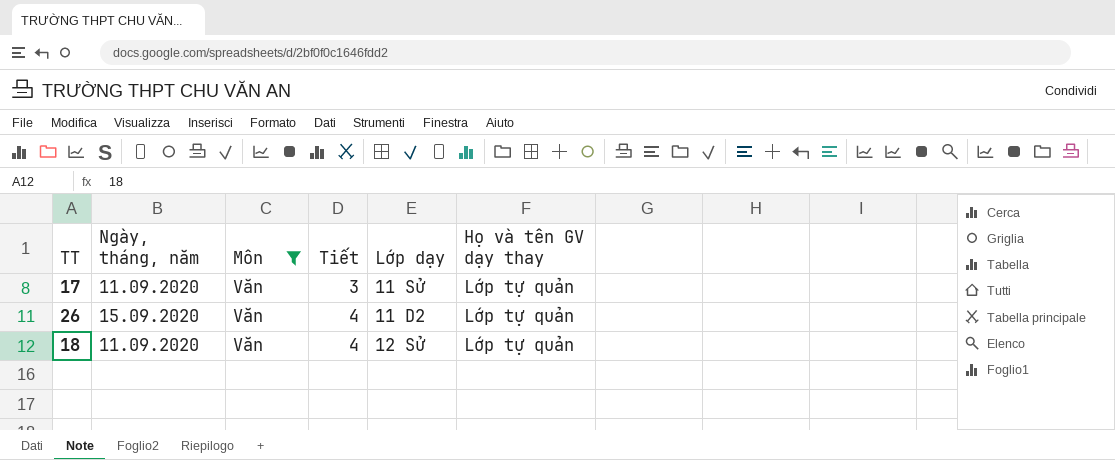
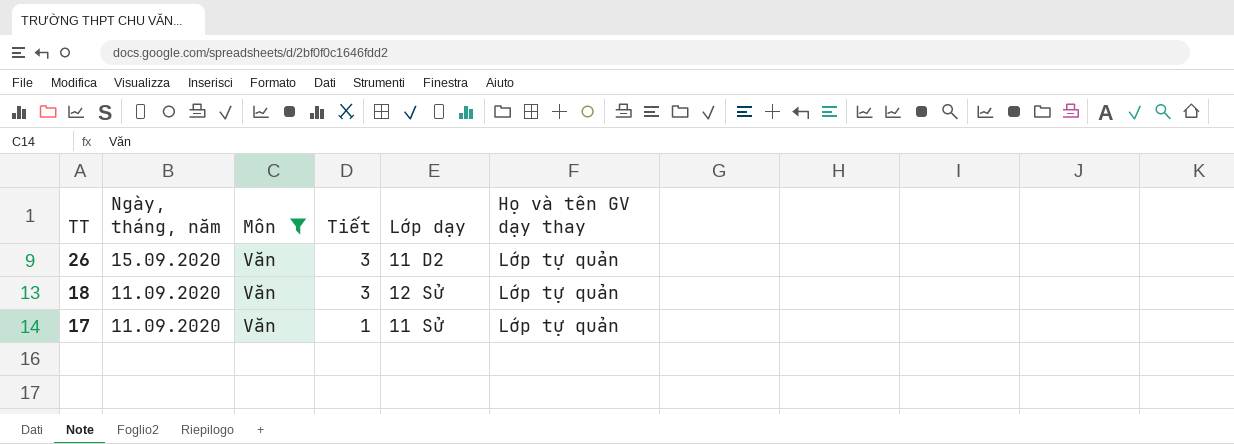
row order: Tiết ascending -> TT descending
26 | Tiết: 4 -> 3
18 | Tiết: 4 -> 3
17 | Tiết: 3 -> 1

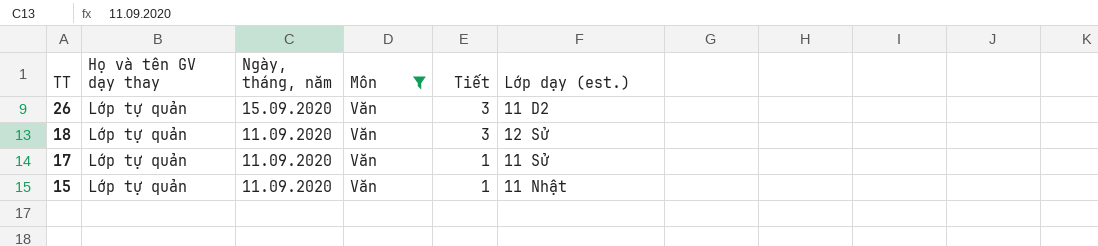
column Họ và tên GV dạy thay | position: 6 -> 2
column name: Lớp dạy -> Lớp dạy (est.)
row 15: none -> Lớp tự quản | 11.09.2020 | Văn | 1 | 11 Nhật

